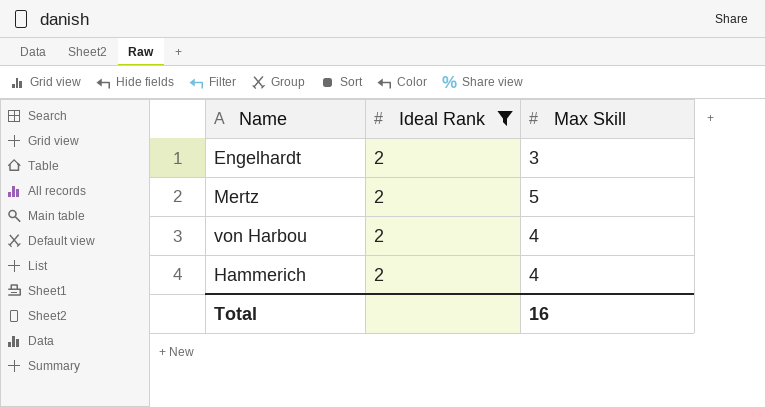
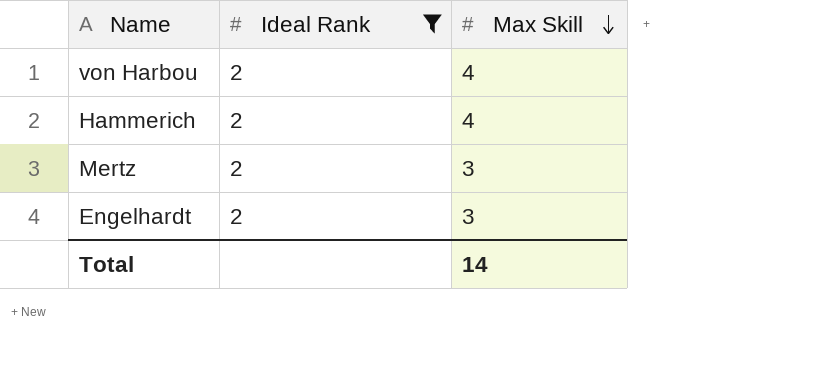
row order: none -> Max Skill descending
Mertz | Max Skill: 5 -> 3
Total | Max Skill: 16 -> 14

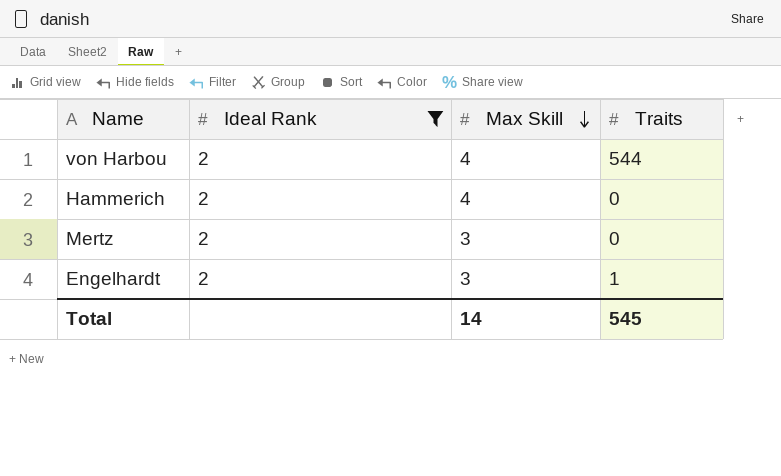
column Traits | position: none -> 4

